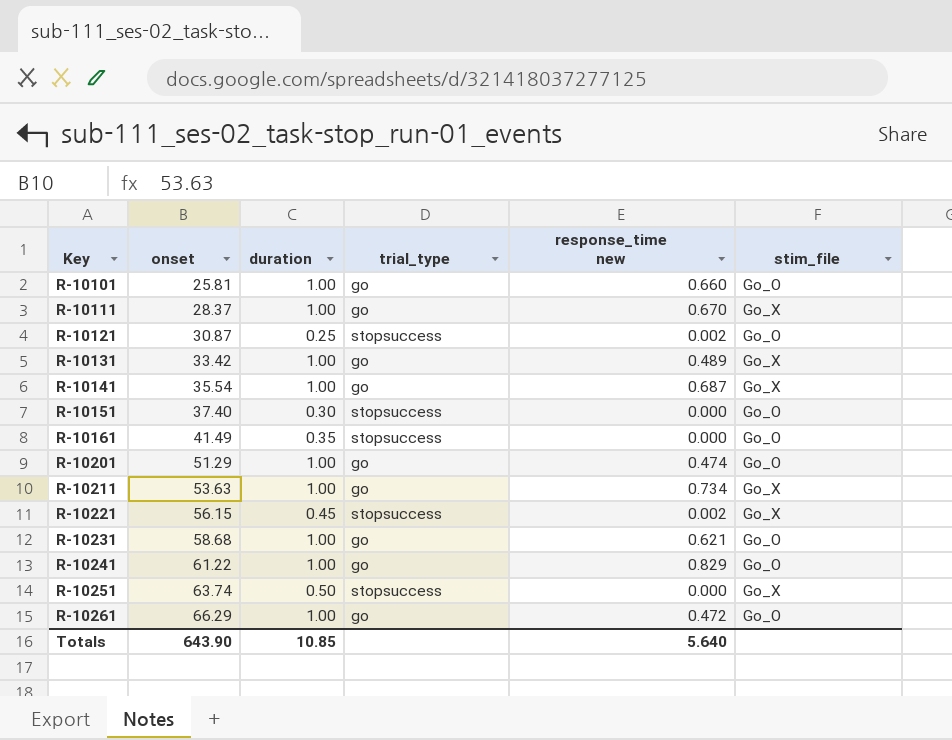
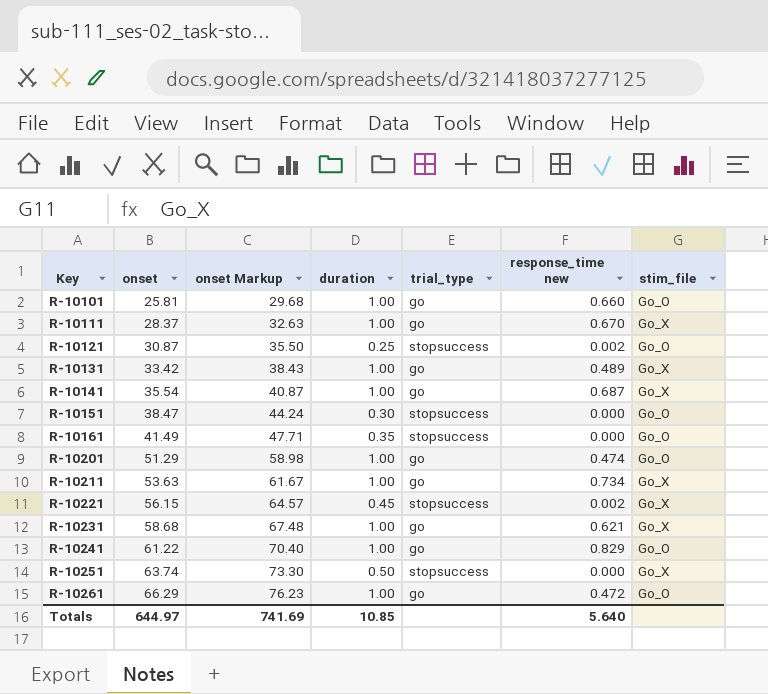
column onset Markup | formula: none -> [onset] * 1.15
R-10151 | onset: 37.40 -> 38.47
R-10231 | stim_file: Go_O -> Go_X
Totals | onset: 643.90 -> 644.97

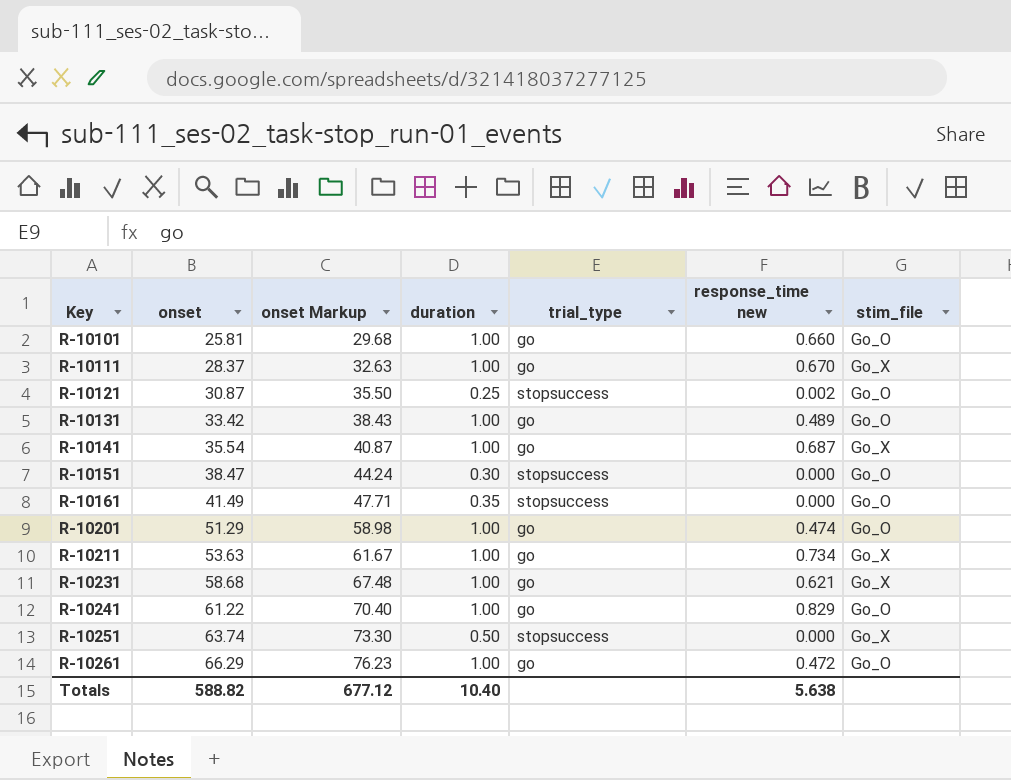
row R-10221: 56.15 | 64.57 | 0.45 | stopsuccess | 0.002 | Go_X -> none
R-10131 | stim_file: Go_X -> Go_O
Totals | onset: 644.97 -> 588.82
Totals | onset Markup: 741.69 -> 677.12
Totals | duration: 10.85 -> 10.40
Totals | response_time new: 5.640 -> 5.638

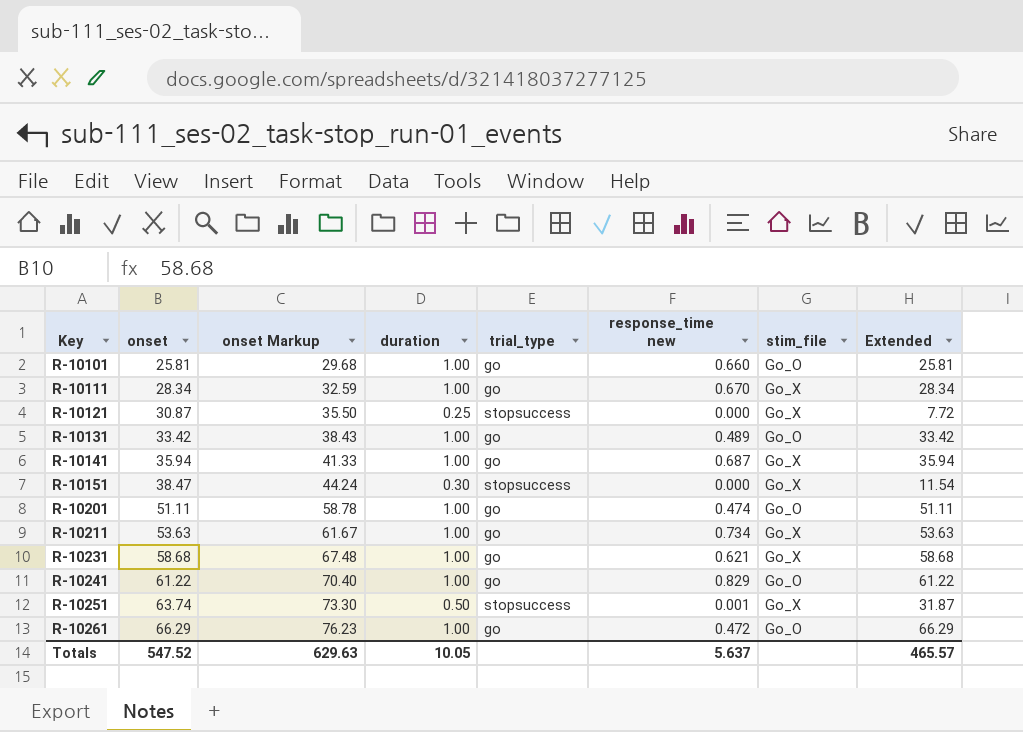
column Extended | formula: none -> [onset] * [duration]
row R-10161: 41.49 | 47.71 | 0.35 | stopsuccess | 0.000 | Go_O -> none
R-10111 | onset: 28.37 -> 28.34
R-10111 | onset Markup: 32.63 -> 32.59
R-10121 | response_time new: 0.002 -> 0.000
R-10121 | stim_file: Go_O -> Go_X
R-10141 | onset: 35.54 -> 35.94
R-10141 | onset Markup: 40.87 -> 41.33
R-10151 | stim_file: Go_O -> Go_X
R-10201 | onset: 51.29 -> 51.11
R-10201 | onset Markup: 58.98 -> 58.78
R-10251 | response_time new: 0.000 -> 0.001
Totals | onset: 588.82 -> 547.52
Totals | onset Markup: 677.12 -> 629.63
Totals | duration: 10.40 -> 10.05
Totals | response_time new: 5.638 -> 5.637

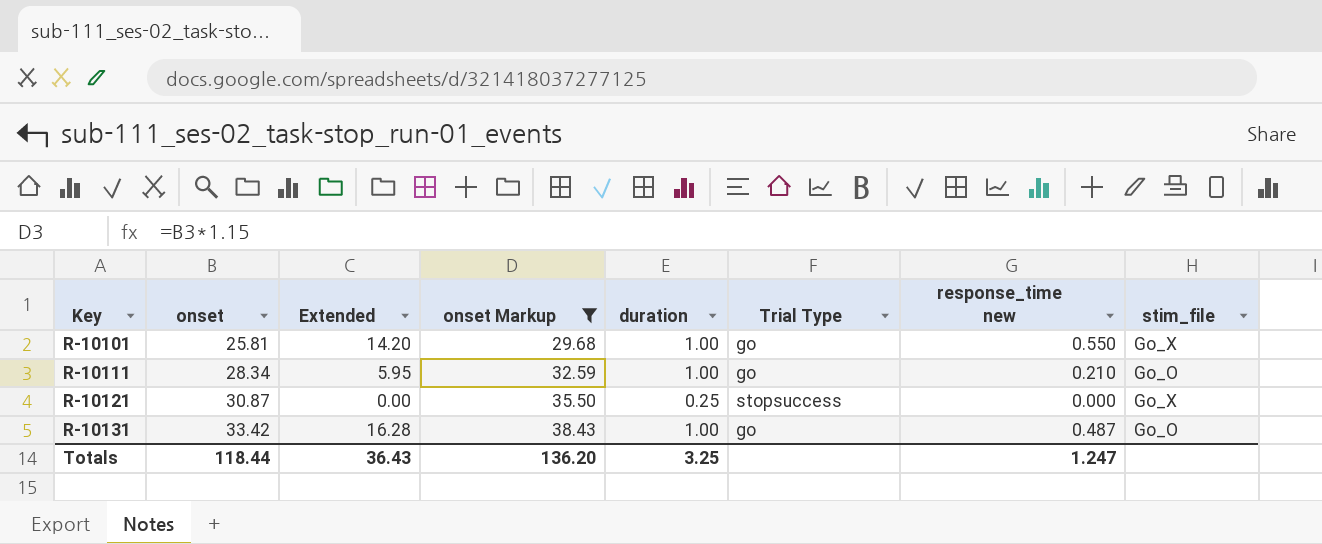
filter: none -> onset Markup <= 38.43
column Extended | formula: [onset] * [duration] -> [onset] * [response_time new]
column Extended | position: 8 -> 3
column name: trial_type -> Trial Type
R-10101 | response_time new: 0.660 -> 0.550
R-10101 | stim_file: Go_O -> Go_X
R-10111 | response_time new: 0.670 -> 0.210
R-10111 | stim_file: Go_X -> Go_O
R-10131 | response_time new: 0.489 -> 0.487
Totals | onset: 547.52 -> 118.44
Totals | Extended: 465.57 -> 36.43
Totals | onset Markup: 629.63 -> 136.20
Totals | duration: 10.05 -> 3.25
Totals | response_time new: 5.637 -> 1.247

